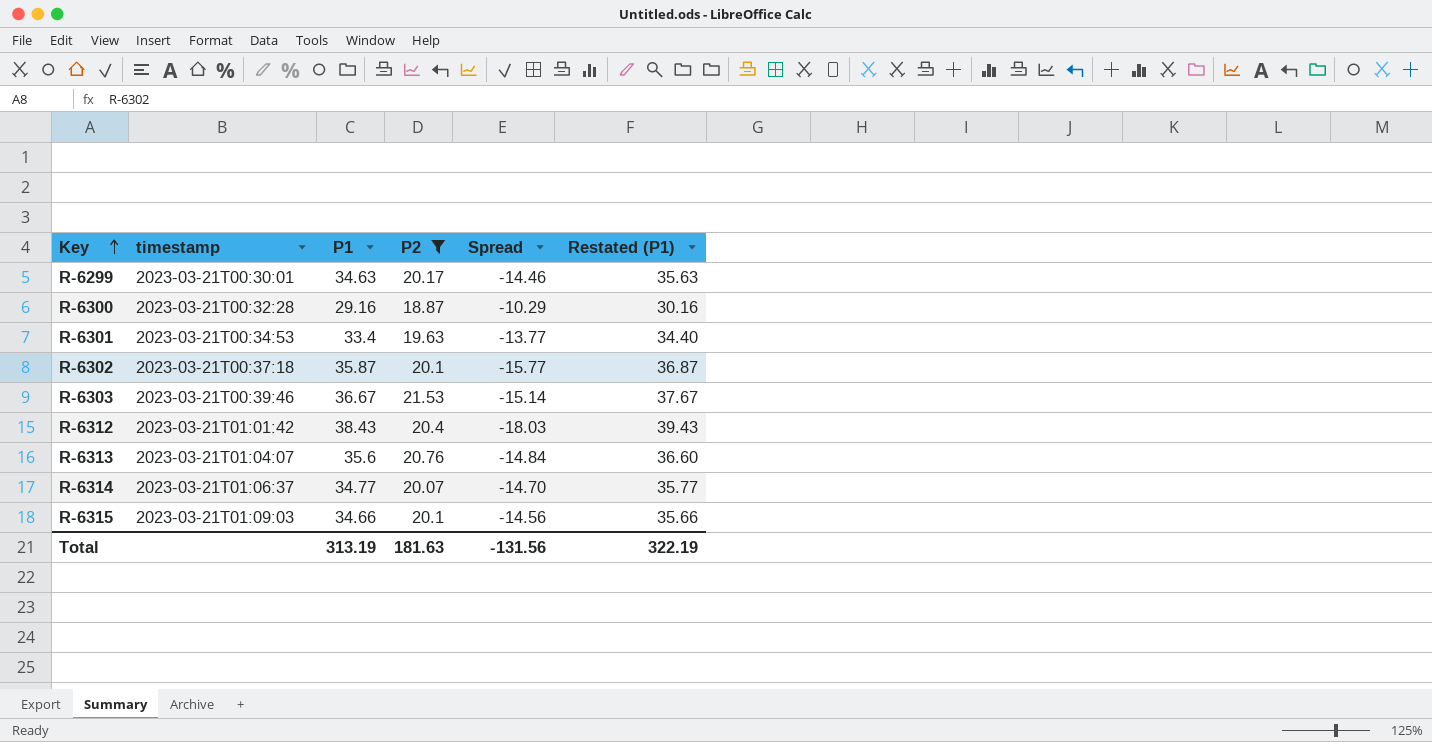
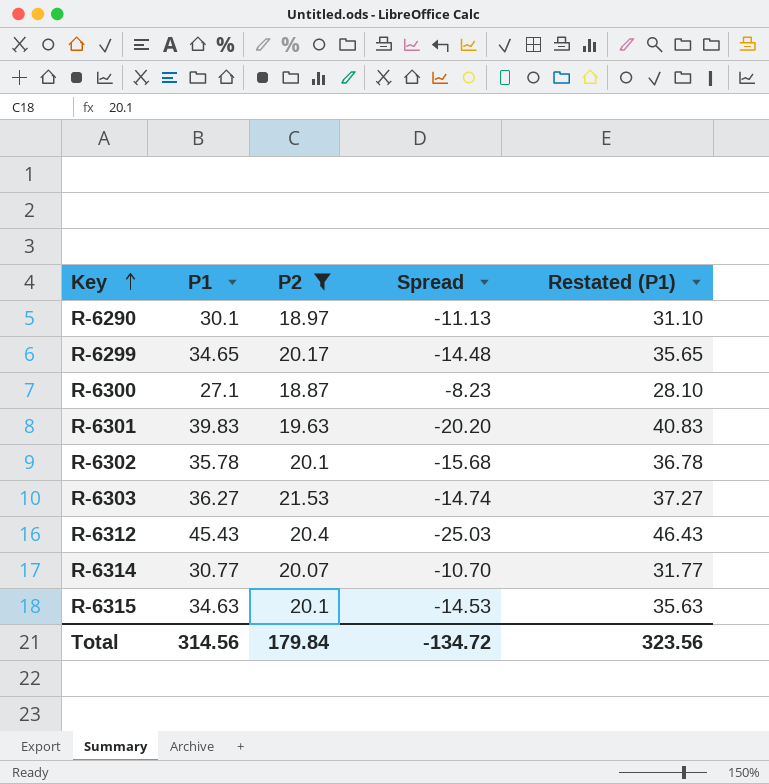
column timestamp | position: 2 -> none
row R-6313: 2023-03-21T01:04:07 | 35.6 | 20.76 | -14.84 | 36.60 -> none
row R-6290: none -> 30.1 | 18.97 | -11.13 | 31.10
R-6299 | P1: 34.63 -> 34.65
R-6299 | Spread: -14.46 -> -14.48
R-6299 | Restated (P1): 35.63 -> 35.65
R-6300 | P1: 29.16 -> 27.1
R-6300 | Spread: -10.29 -> -8.23
R-6300 | Restated (P1): 30.16 -> 28.10
R-6301 | P1: 33.4 -> 39.83
R-6301 | Spread: -13.77 -> -20.20
R-6301 | Restated (P1): 34.40 -> 40.83
R-6302 | P1: 35.87 -> 35.78
R-6302 | Spread: -15.77 -> -15.68
R-6302 | Restated (P1): 36.87 -> 36.78
R-6303 | P1: 36.67 -> 36.27
R-6303 | Spread: -15.14 -> -14.74
R-6303 | Restated (P1): 37.67 -> 37.27
R-6312 | P1: 38.43 -> 45.43
R-6312 | Spread: -18.03 -> -25.03
R-6312 | Restated (P1): 39.43 -> 46.43
R-6314 | P1: 34.77 -> 30.77
R-6314 | Spread: -14.70 -> -10.70
R-6314 | Restated (P1): 35.77 -> 31.77
R-6315 | P1: 34.66 -> 34.63
R-6315 | Spread: -14.56 -> -14.53
R-6315 | Restated (P1): 35.66 -> 35.63
Total | P1: 313.19 -> 314.56
Total | P2: 181.63 -> 179.84
Total | Spread: -131.56 -> -134.72
Total | Restated (P1): 322.19 -> 323.56

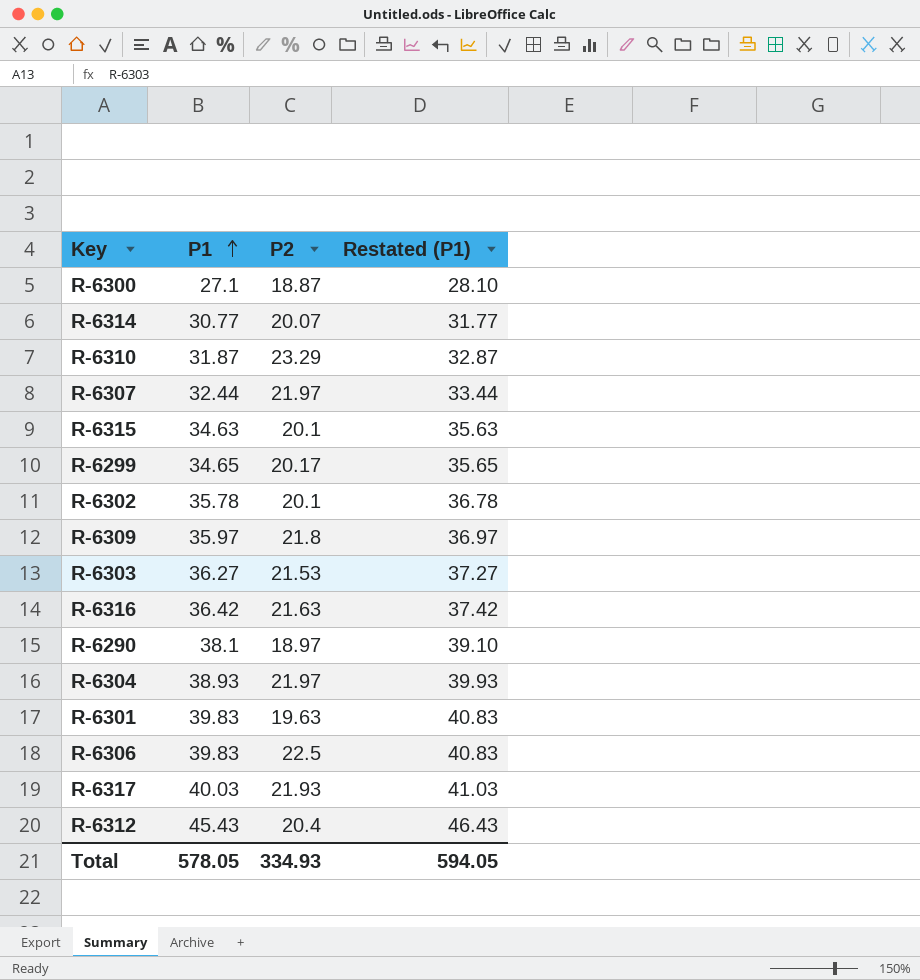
filter: P2 <= 21.53 -> none
row order: Key ascending -> P1 ascending
column Spread | formula: [P2] - [P1] -> none
R-6290 | P1: 30.1 -> 38.1
R-6290 | Restated (P1): 31.10 -> 39.10
Total | P1: 314.56 -> 578.05
Total | P2: 179.84 -> 334.93
Total | Restated (P1): 323.56 -> 594.05

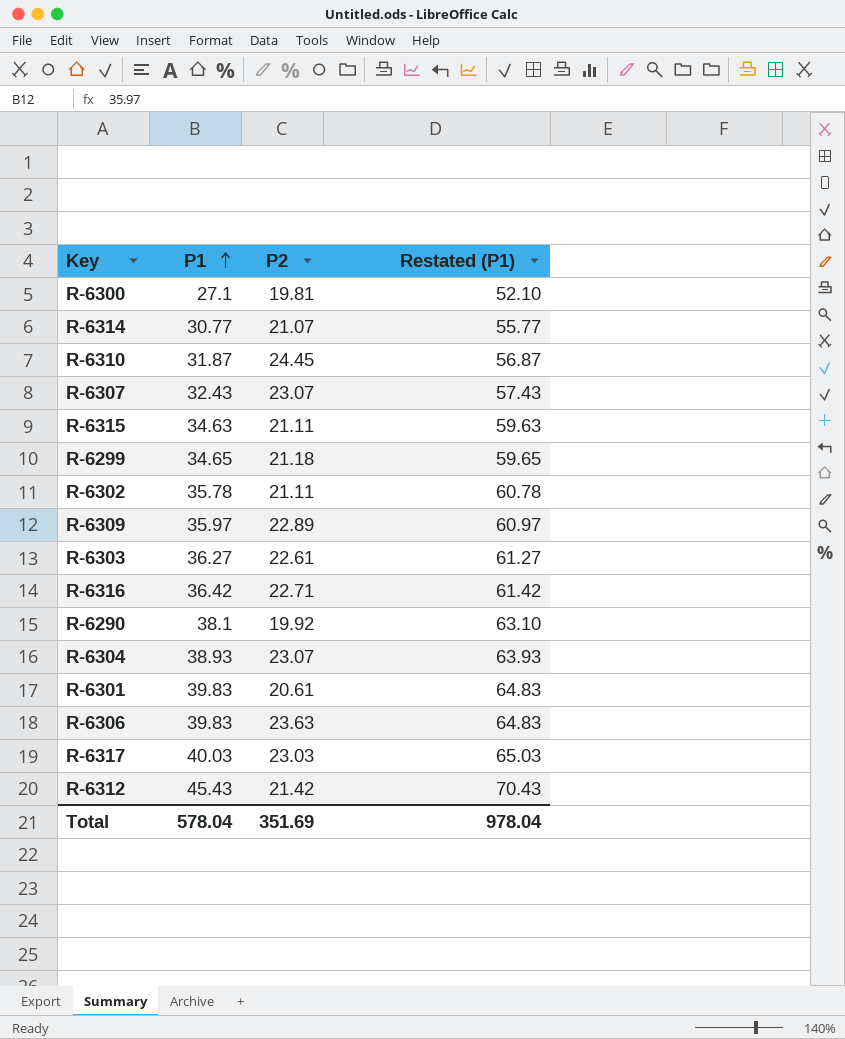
column Restated (P1) | formula: [P1] + 1 -> [P1] + 25
R-6300 | P2: 18.87 -> 19.81
R-6314 | P2: 20.07 -> 21.07
R-6310 | P2: 23.29 -> 24.45
R-6307 | P1: 32.44 -> 32.43
R-6307 | P2: 21.97 -> 23.07
R-6315 | P2: 20.1 -> 21.11
R-6299 | P2: 20.17 -> 21.18
R-6302 | P2: 20.1 -> 21.11
R-6309 | P2: 21.8 -> 22.89
R-6303 | P2: 21.53 -> 22.61
R-6316 | P2: 21.63 -> 22.71
R-6290 | P2: 18.97 -> 19.92
R-6304 | P2: 21.97 -> 23.07
R-6301 | P2: 19.63 -> 20.61
R-6306 | P2: 22.5 -> 23.63
R-6317 | P2: 21.93 -> 23.03
R-6312 | P2: 20.4 -> 21.42
Total | P1: 578.05 -> 578.04
Total | P2: 334.93 -> 351.69
Total | Restated (P1): 594.05 -> 978.04

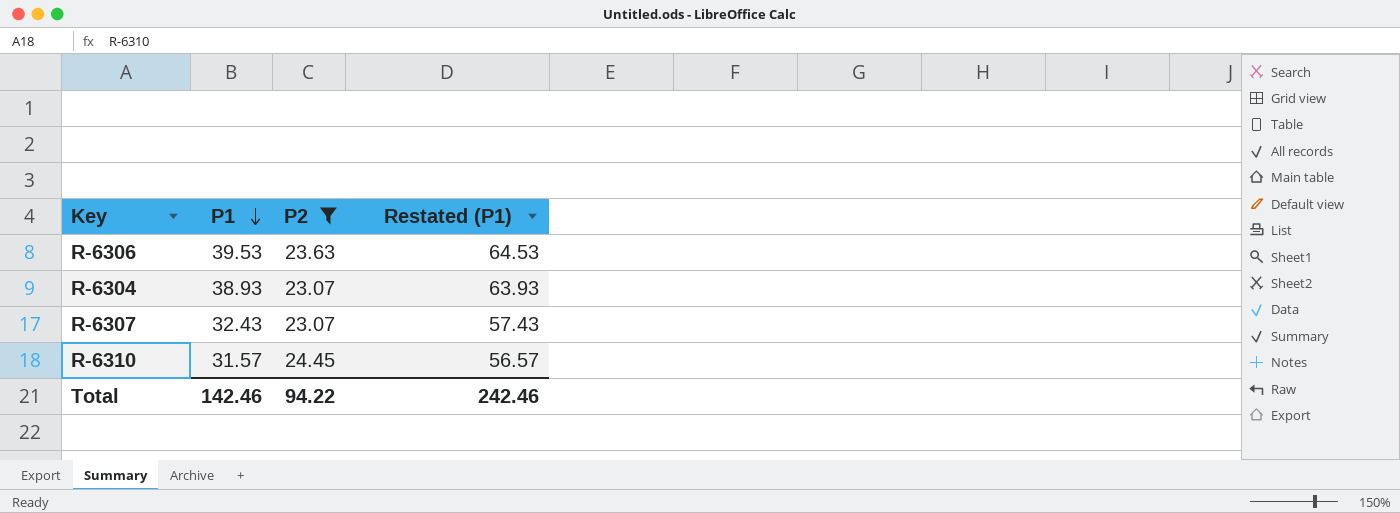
filter: none -> P2 >= 23.07
row order: P1 ascending -> P1 descending
R-6306 | P1: 39.83 -> 39.53
R-6306 | Restated (P1): 64.83 -> 64.53
R-6310 | P1: 31.87 -> 31.57
R-6310 | Restated (P1): 56.87 -> 56.57
Total | P1: 578.04 -> 142.46
Total | P2: 351.69 -> 94.22
Total | Restated (P1): 978.04 -> 242.46

